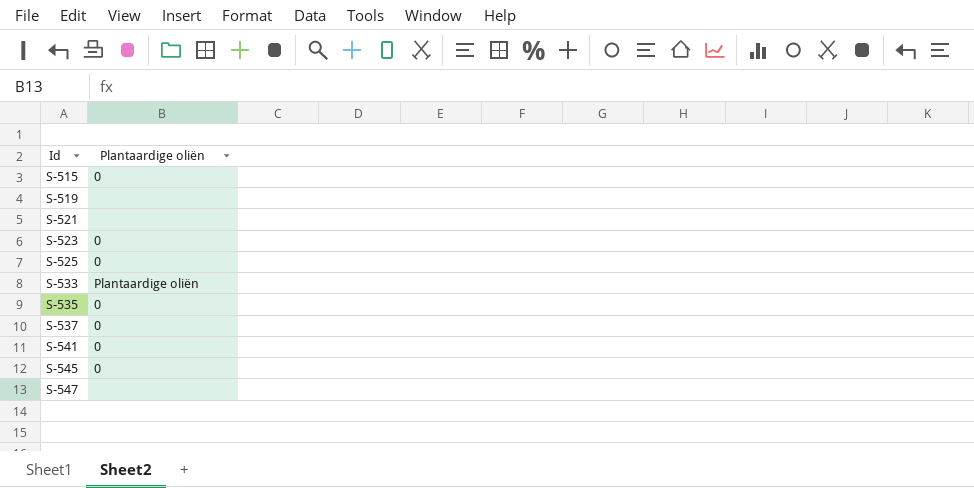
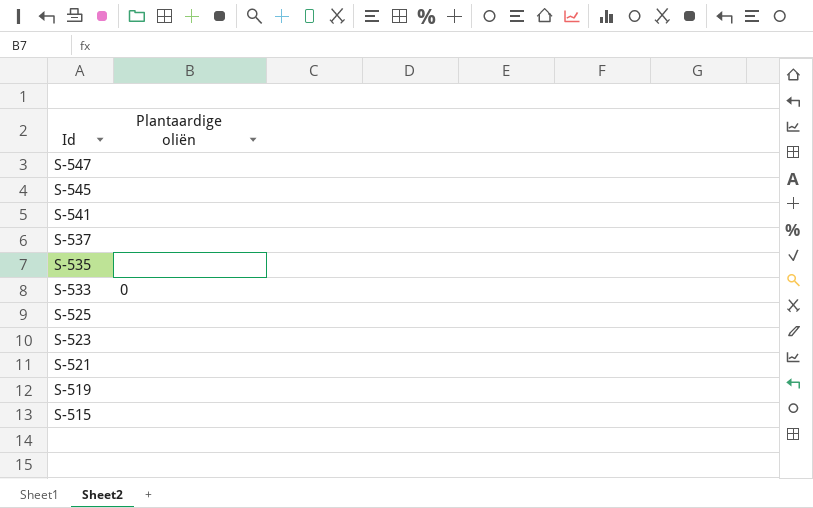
row order: Id ascending -> Id descending
S-545 | Plantaardige oliën: 0 -> none
S-541 | Plantaardige oliën: 0 -> none
S-537 | Plantaardige oliën: 0 -> none
S-535 | Plantaardige oliën: 0 -> none
S-533 | Plantaardige oliën: Plantaardige oliën -> 0
S-525 | Plantaardige oliën: 0 -> none
S-523 | Plantaardige oliën: 0 -> none
S-515 | Plantaardige oliën: 0 -> none

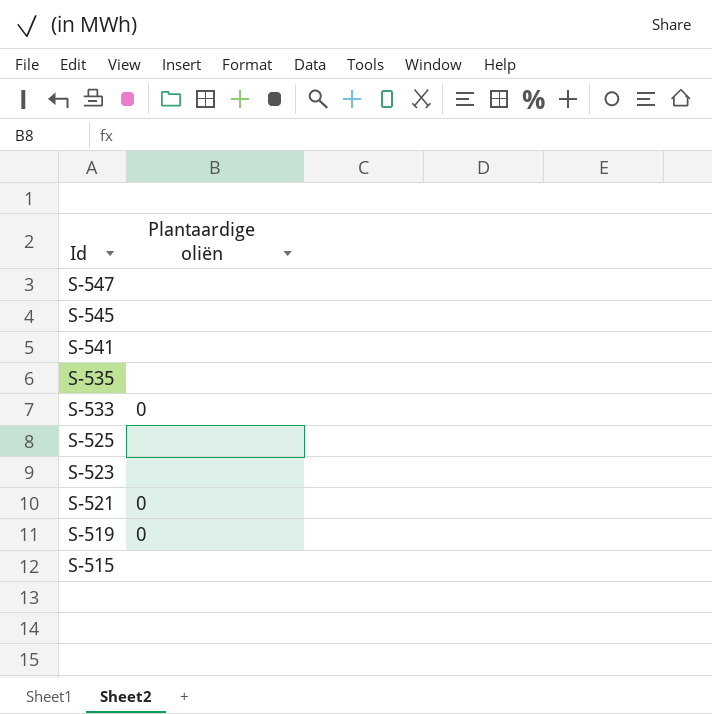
row S-537: none -> none
S-521 | Plantaardige oliën: none -> 0
S-519 | Plantaardige oliën: none -> 0

